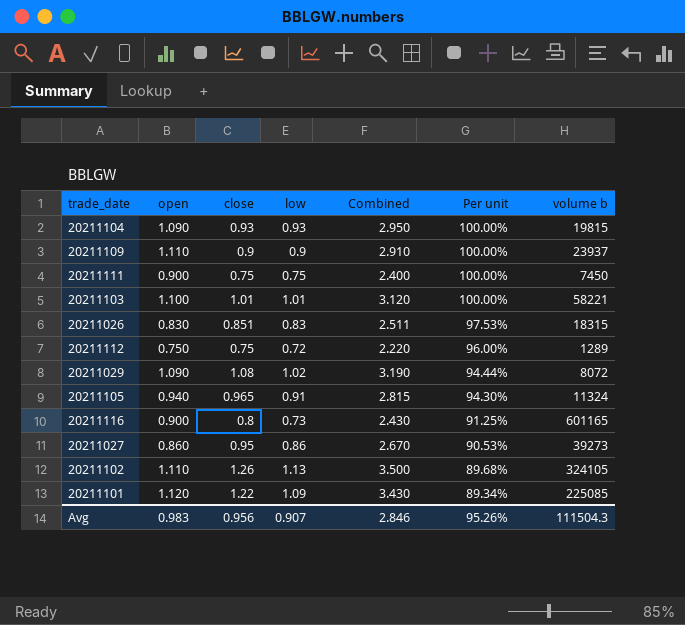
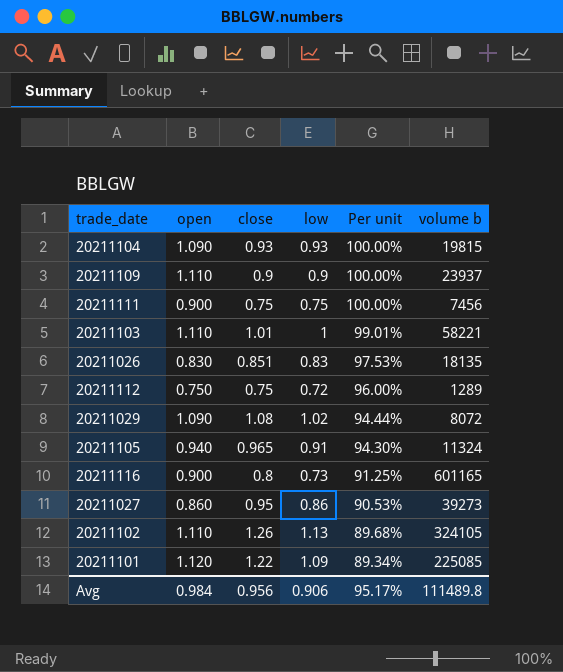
column Combined | formula: [open] + [close] + [low] -> none
20211111 | volume b: 7450 -> 7456
20211103 | open: 1.100 -> 1.110
20211103 | low: 1.01 -> 1
20211103 | Per unit: 100.00% -> 99.01%
20211026 | volume b: 18315 -> 18135
Avg | open: 0.983 -> 0.984
Avg | low: 0.907 -> 0.906
Avg | Per unit: 95.26% -> 95.17%
Avg | volume b: 111504.3 -> 111489.8

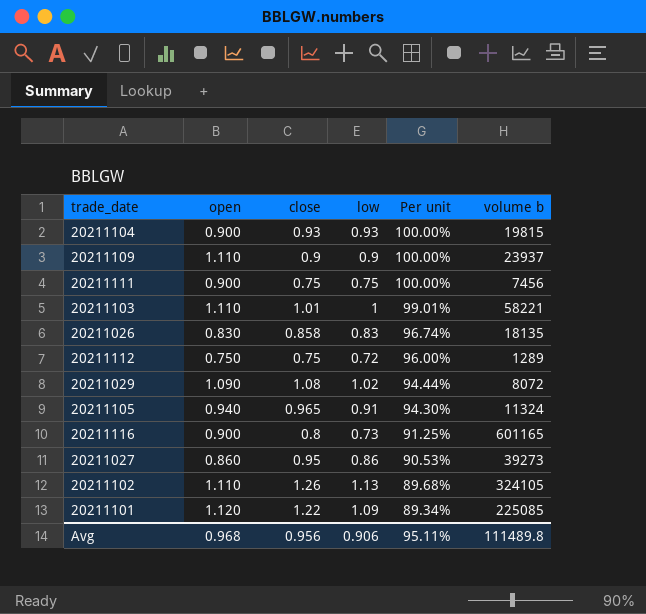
20211104 | open: 1.090 -> 0.900
20211026 | close: 0.851 -> 0.858
20211026 | Per unit: 97.53% -> 96.74%
Avg | open: 0.984 -> 0.968
Avg | Per unit: 95.17% -> 95.11%

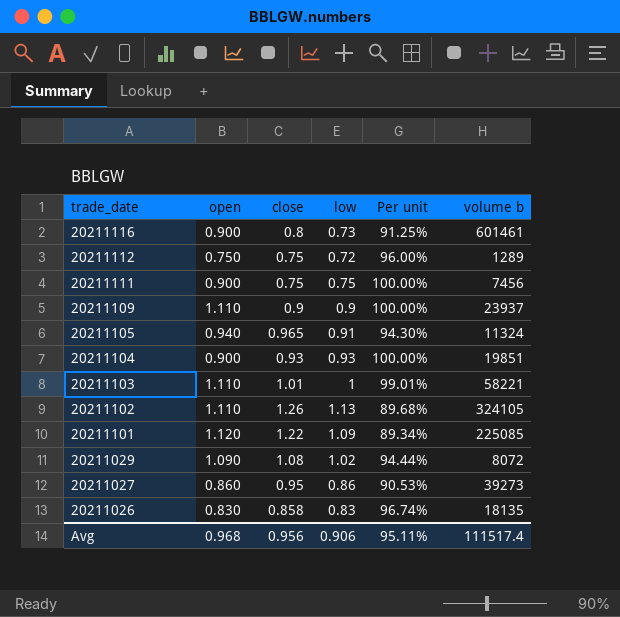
row order: Per unit descending -> trade_date descending
20211116 | volume b: 601165 -> 601461
20211104 | volume b: 19815 -> 19851
Avg | volume b: 111489.8 -> 111517.4

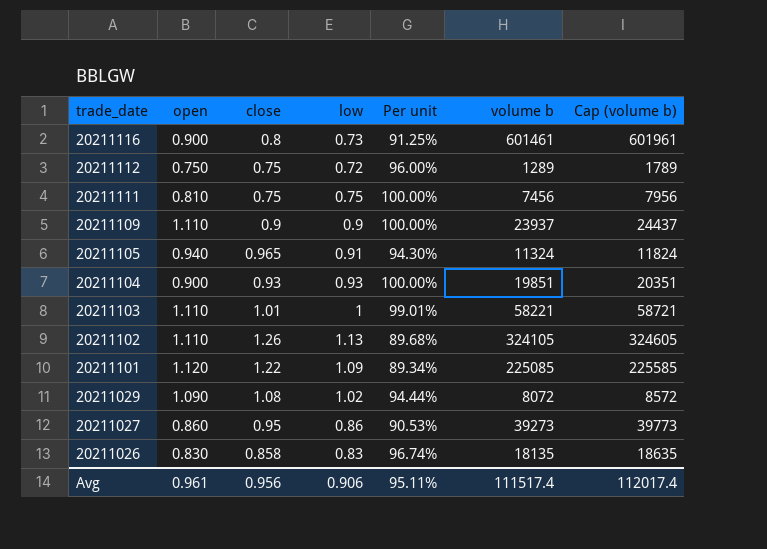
column Cap (volume b) | formula: none -> [volume b] + 500
20211111 | open: 0.900 -> 0.810
Avg | open: 0.968 -> 0.961

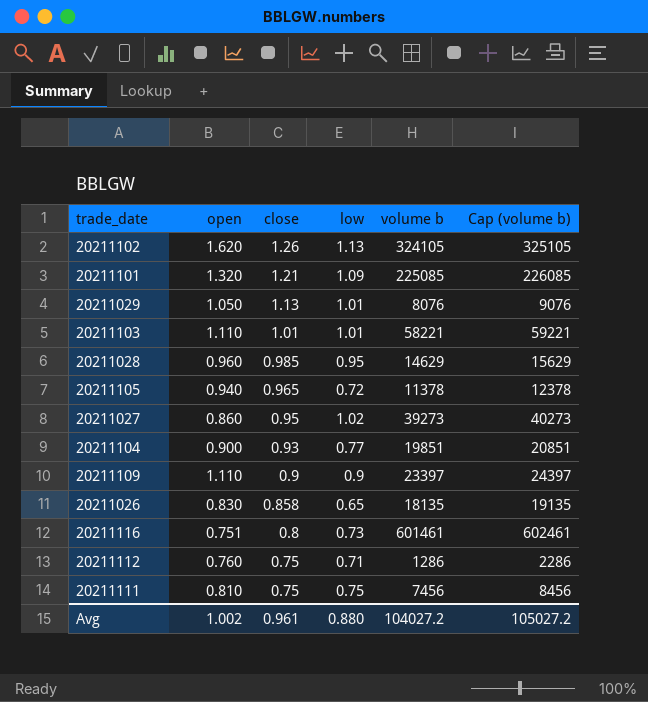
row order: trade_date descending -> close descending
column Per unit | formula: [low] / [close] -> none
column Cap (volume b) | formula: [volume b] + 500 -> [volume b] + 1000
20211102 | open: 1.110 -> 1.620
20211101 | open: 1.120 -> 1.320
20211101 | close: 1.22 -> 1.21
20211029 | open: 1.090 -> 1.050
20211029 | close: 1.08 -> 1.13
20211029 | low: 1.02 -> 1.01
20211029 | volume b: 8072 -> 8076
20211103 | low: 1 -> 1.01
row 20211028: none -> 0.960 | 0.985 | 0.95 | 14629 | 15629
20211105 | low: 0.91 -> 0.72
20211105 | volume b: 11324 -> 11378
20211027 | low: 0.86 -> 1.02
20211104 | low: 0.93 -> 0.77
20211109 | volume b: 23937 -> 23397
20211026 | low: 0.83 -> 0.65
20211116 | open: 0.900 -> 0.751
20211112 | open: 0.750 -> 0.760
20211112 | low: 0.72 -> 0.71
20211112 | volume b: 1289 -> 1286
Avg | open: 0.961 -> 1.002
Avg | close: 0.956 -> 0.961
Avg | low: 0.906 -> 0.880
Avg | volume b: 111517.4 -> 104027.2
Avg | Cap (volume b): 112017.4 -> 105027.2

